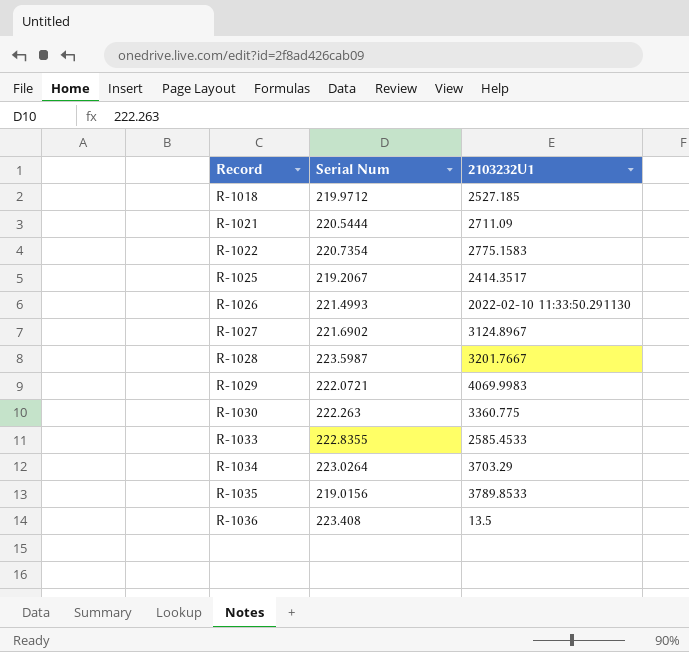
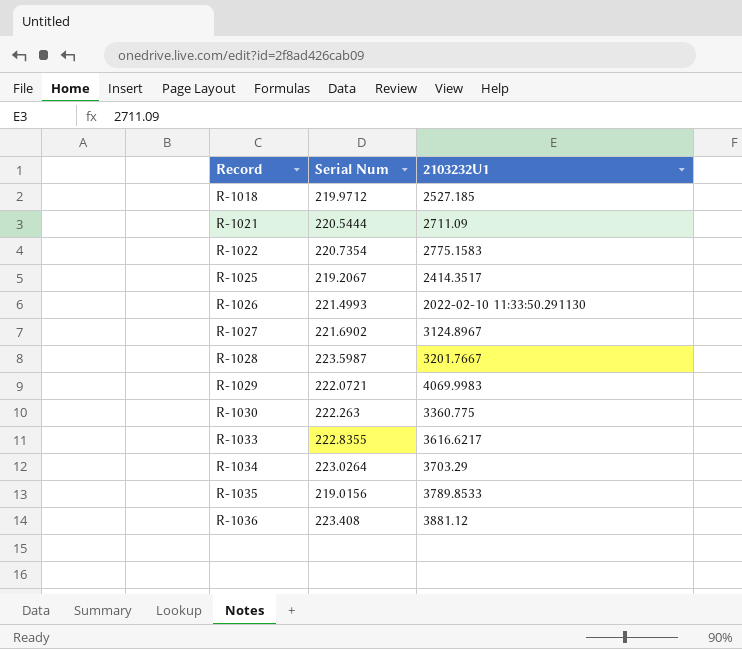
R-1033 | 2103232U1: 2585.4533 -> 3616.6217
R-1036 | 2103232U1: 13.5 -> 3881.12

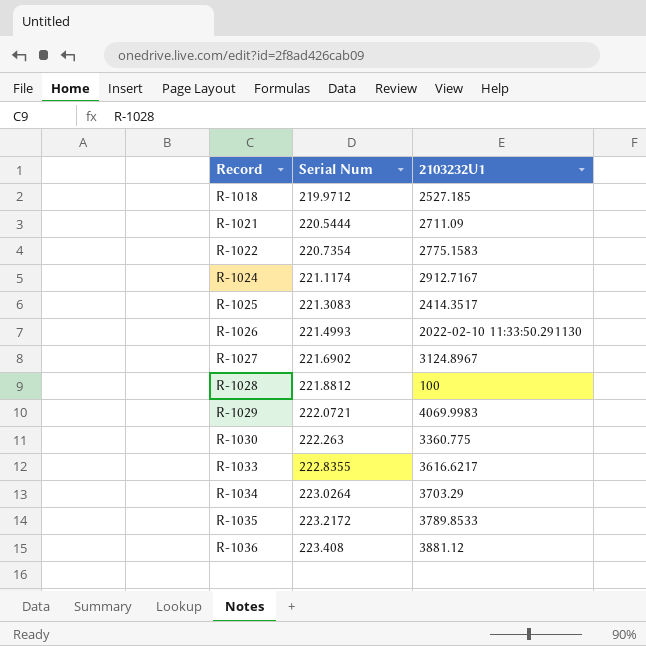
row R-1024: none -> 221.1174 | 2912.7167
R-1025 | Serial Num: 219.2067 -> 221.3083
R-1028 | Serial Num: 223.5987 -> 221.8812
R-1028 | 2103232U1: 3201.7667 -> 100
R-1035 | Serial Num: 219.0156 -> 223.2172

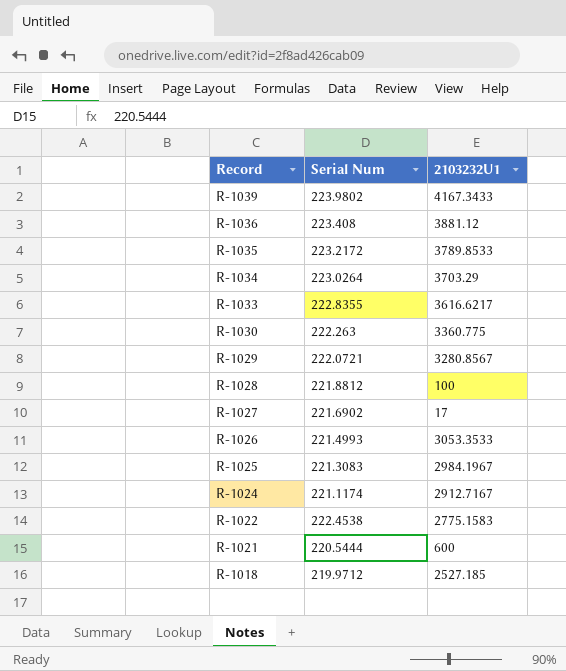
row order: Record ascending -> Record descending
row R-1039: none -> 223.9802 | 4167.3433
R-1029 | 2103232U1: 4069.9983 -> 3280.8567
R-1027 | 2103232U1: 3124.8967 -> 17
R-1026 | 2103232U1: 2022-02-10 11:33:50.291130 -> 3053.3533
R-1025 | 2103232U1: 2414.3517 -> 2984.1967
R-1022 | Serial Num: 220.7354 -> 222.4538
R-1021 | 2103232U1: 2711.09 -> 600

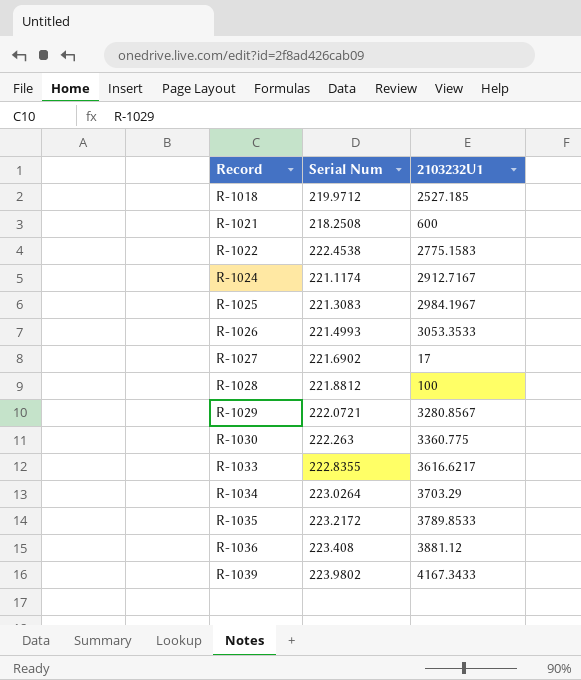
row order: Record descending -> Record ascending
R-1021 | Serial Num: 220.5444 -> 218.2508

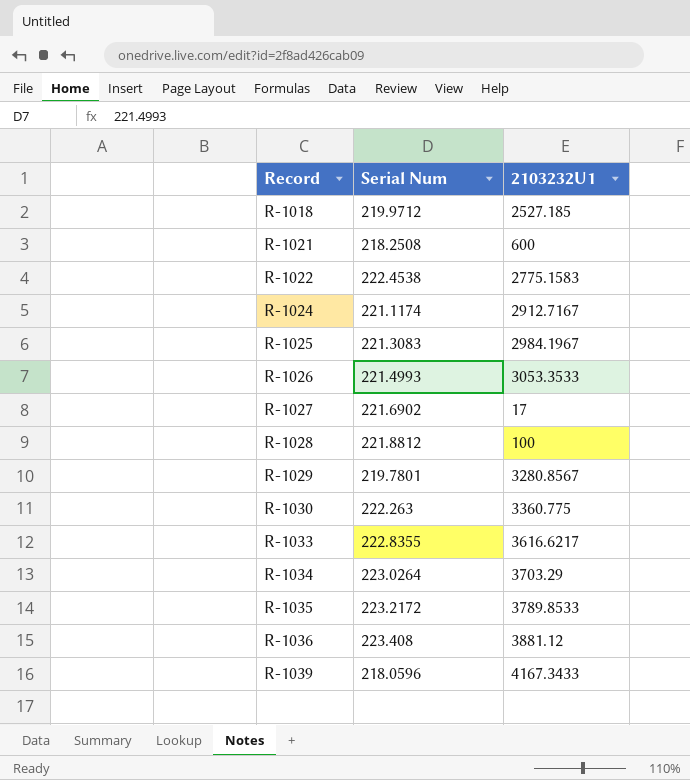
R-1029 | Serial Num: 222.0721 -> 219.7801
R-1039 | Serial Num: 223.9802 -> 218.0596

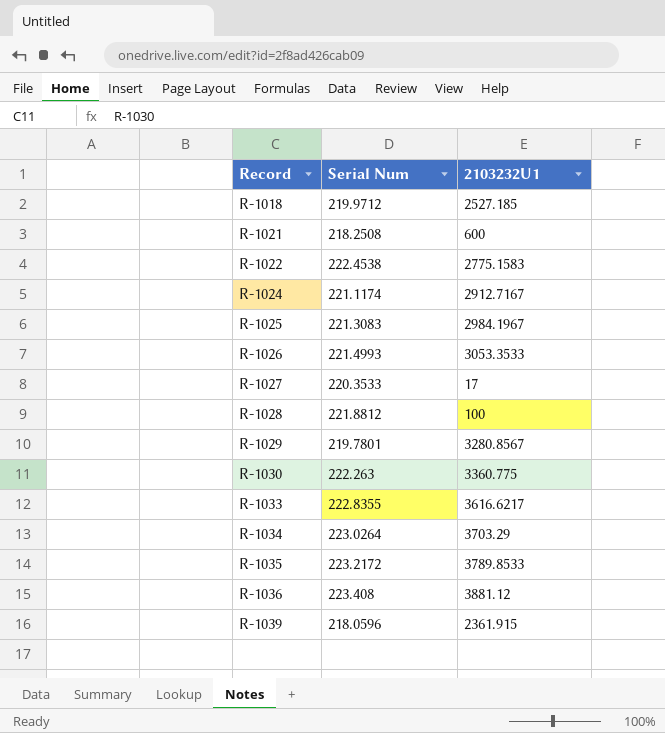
R-1027 | Serial Num: 221.6902 -> 220.3533
R-1039 | 2103232U1: 4167.3433 -> 2361.915

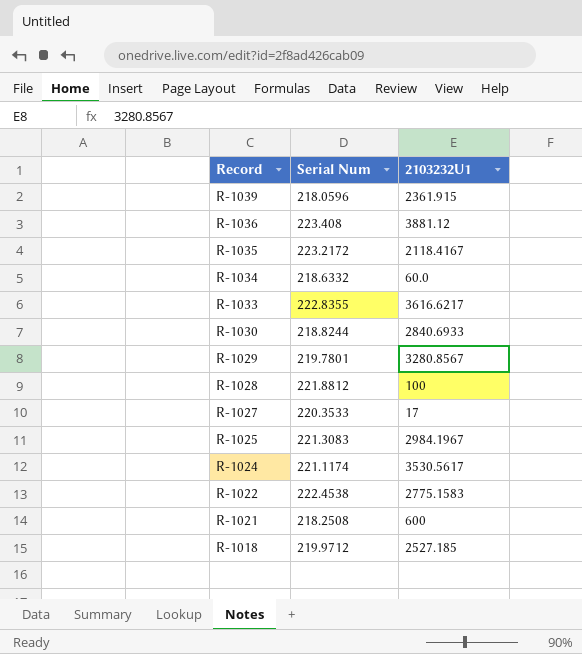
row order: Record ascending -> Record descending
row R-1026: 221.4993 | 3053.3533 -> none
R-1035 | 2103232U1: 3789.8533 -> 2118.4167
R-1034 | Serial Num: 223.0264 -> 218.6332
R-1034 | 2103232U1: 3703.29 -> 60.0
R-1030 | Serial Num: 222.263 -> 218.8244
R-1030 | 2103232U1: 3360.775 -> 2840.6933
R-1024 | 2103232U1: 2912.7167 -> 3530.5617

